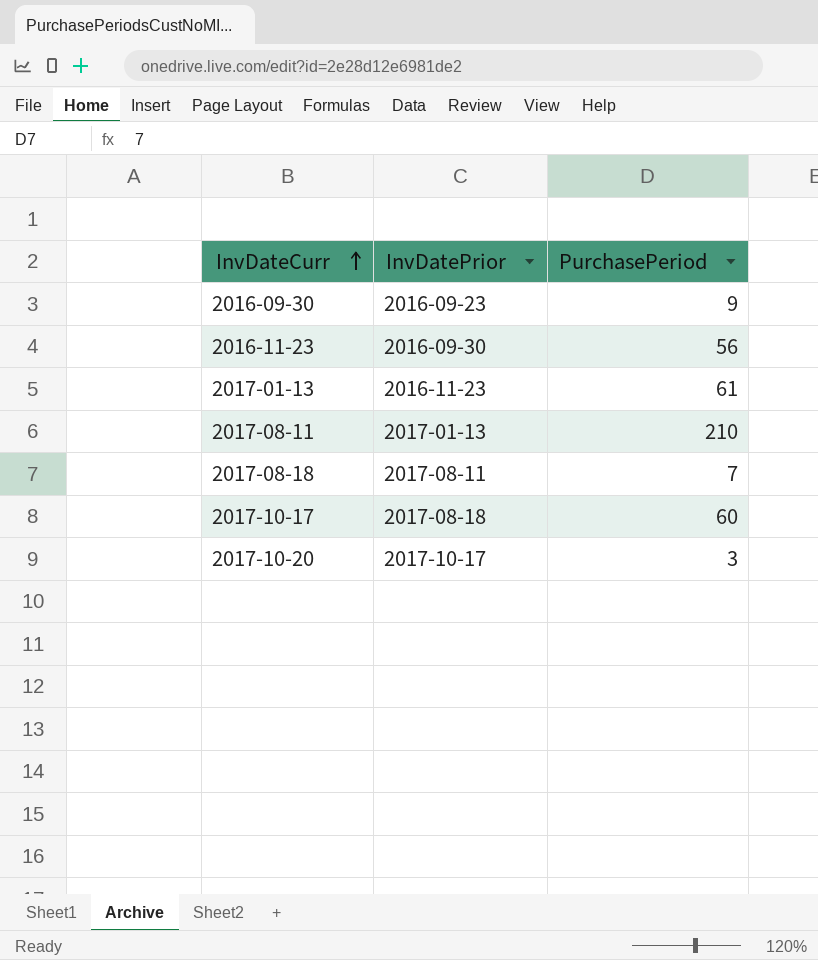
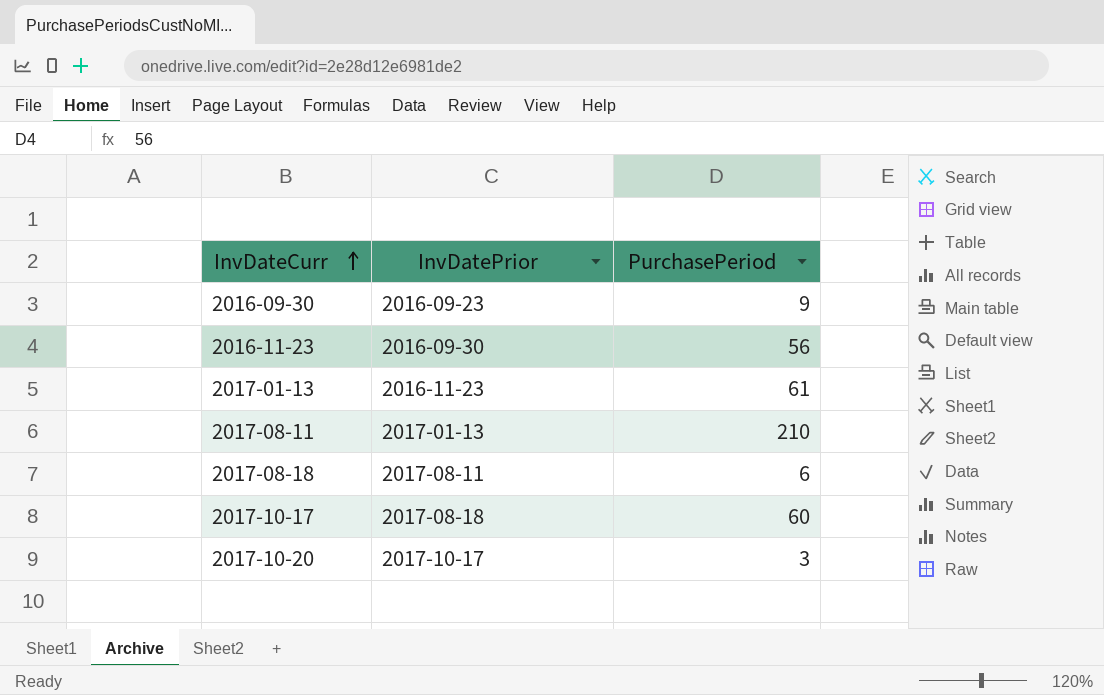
2017-08-18 | PurchasePeriod: 7 -> 6

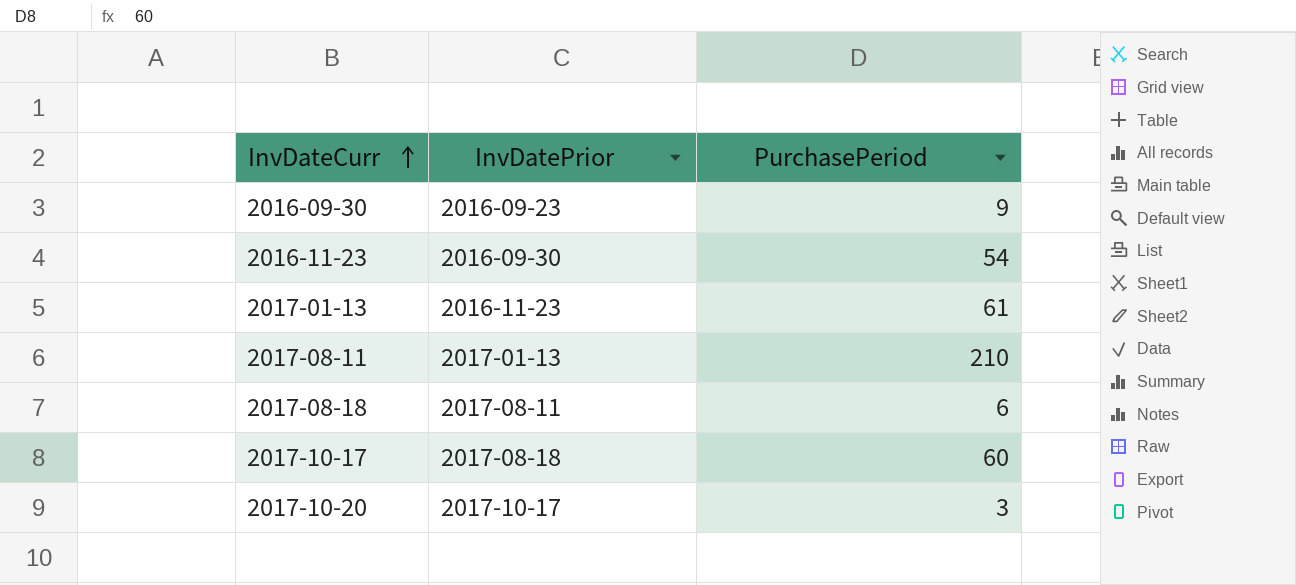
2016-11-23 | PurchasePeriod: 56 -> 54

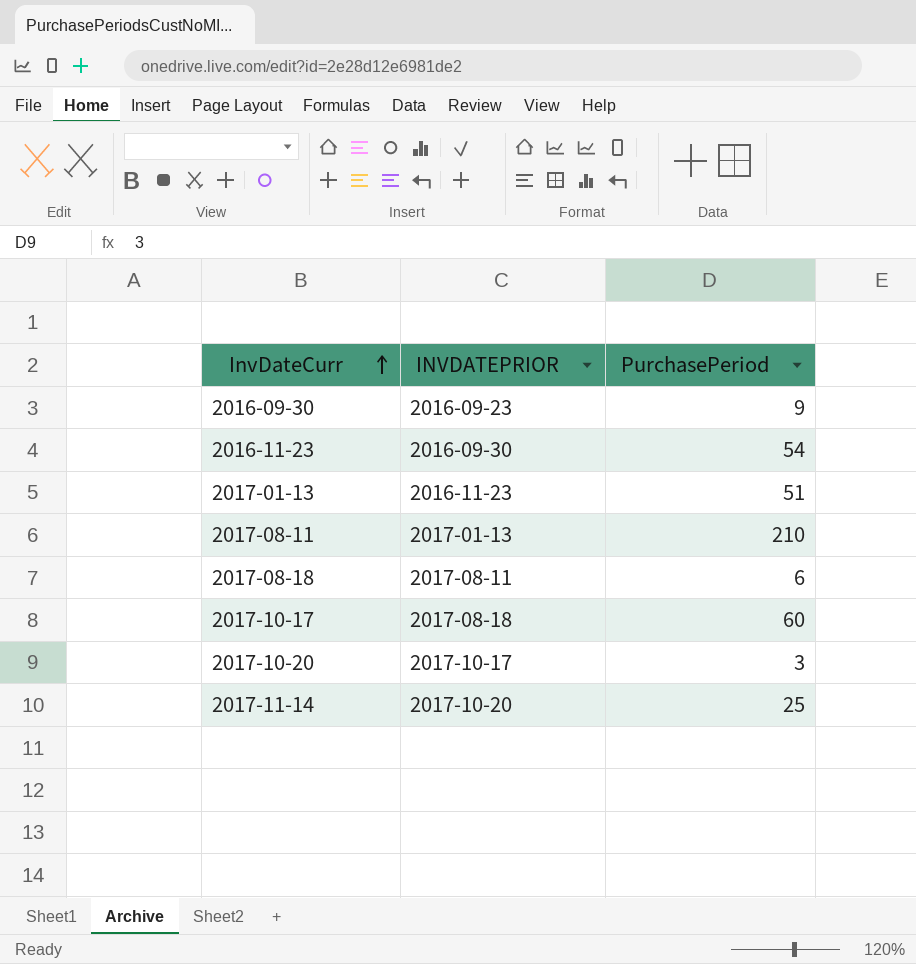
column name: InvDatePrior -> INVDATEPRIOR
2017-01-13 | PurchasePeriod: 61 -> 51
row 2017-11-14: none -> 2017-10-20 | 25

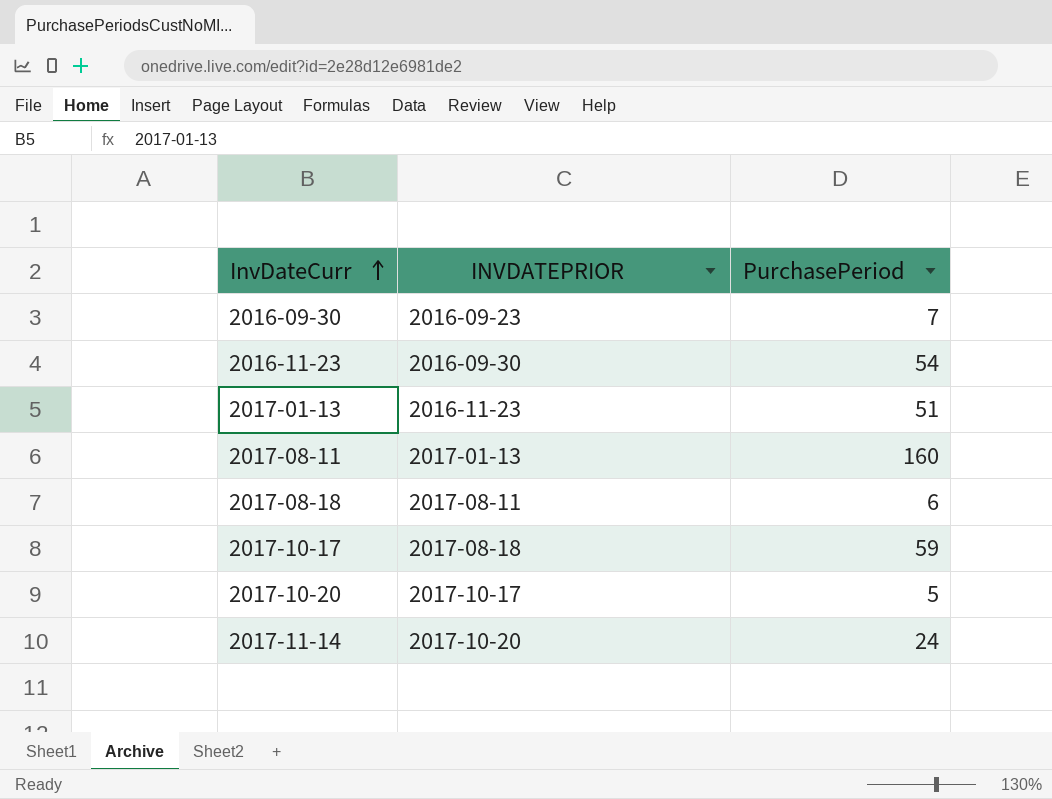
2016-09-30 | PurchasePeriod: 9 -> 7
2017-08-11 | PurchasePeriod: 210 -> 160
2017-10-17 | PurchasePeriod: 60 -> 59
2017-10-20 | PurchasePeriod: 3 -> 5
2017-11-14 | PurchasePeriod: 25 -> 24

